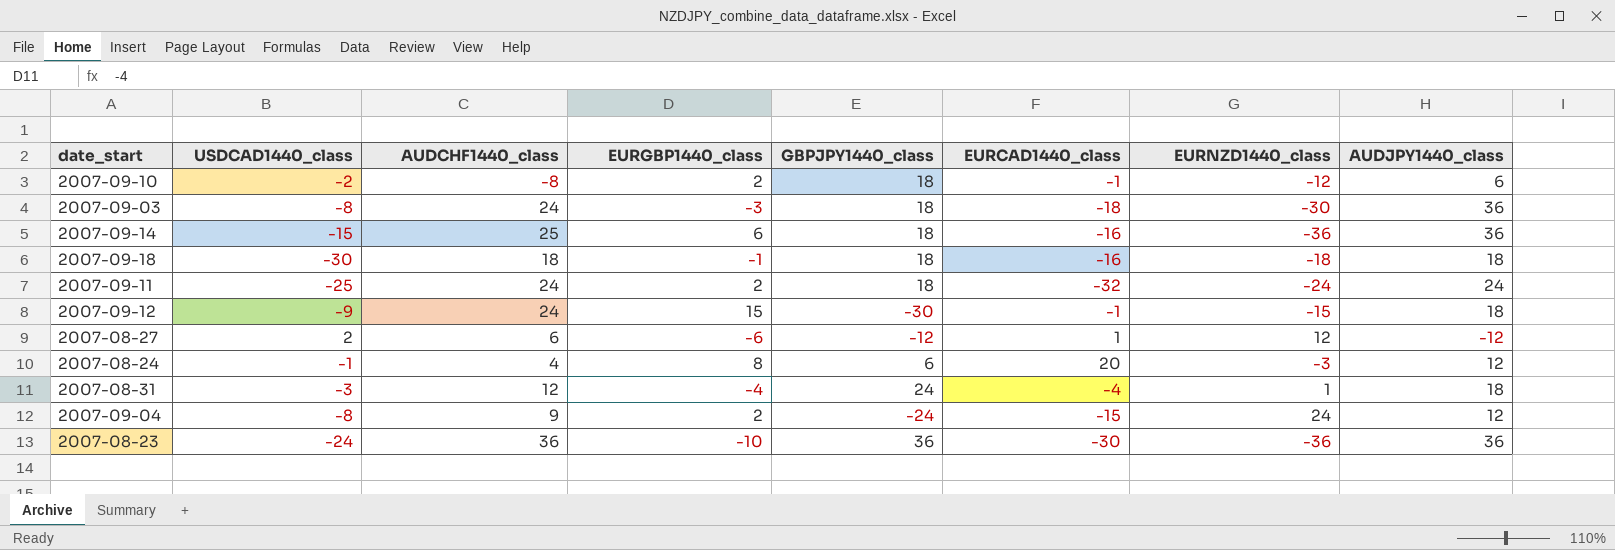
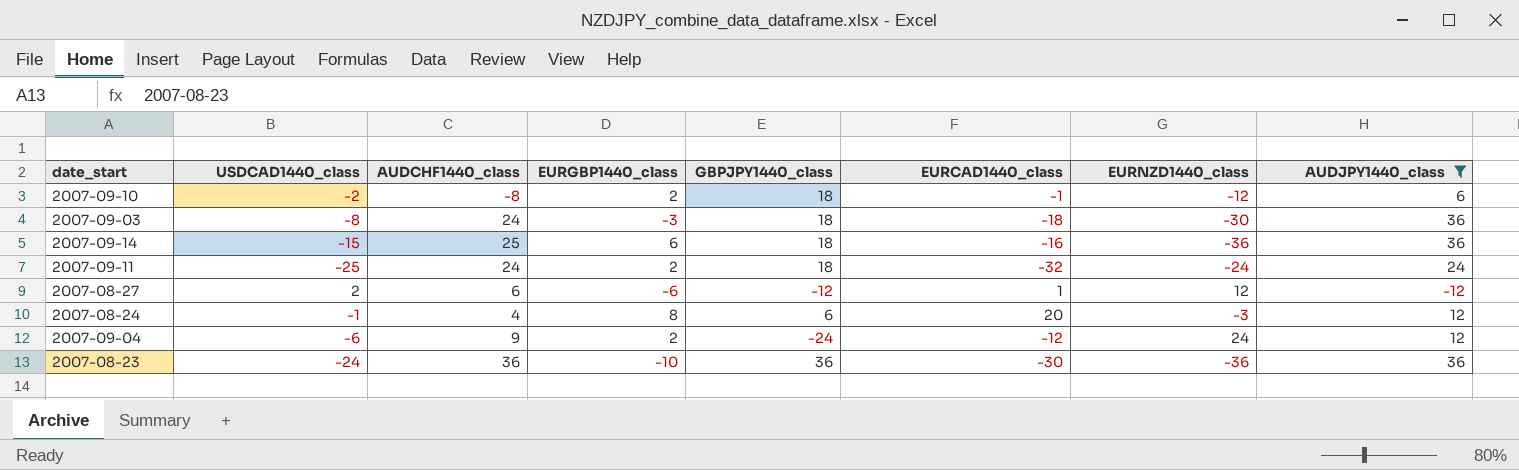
filter: none -> AUDJPY1440_class != 18
2007-09-04 | USDCAD1440_class: -8 -> -6
2007-09-04 | EURCAD1440_class: -15 -> -12

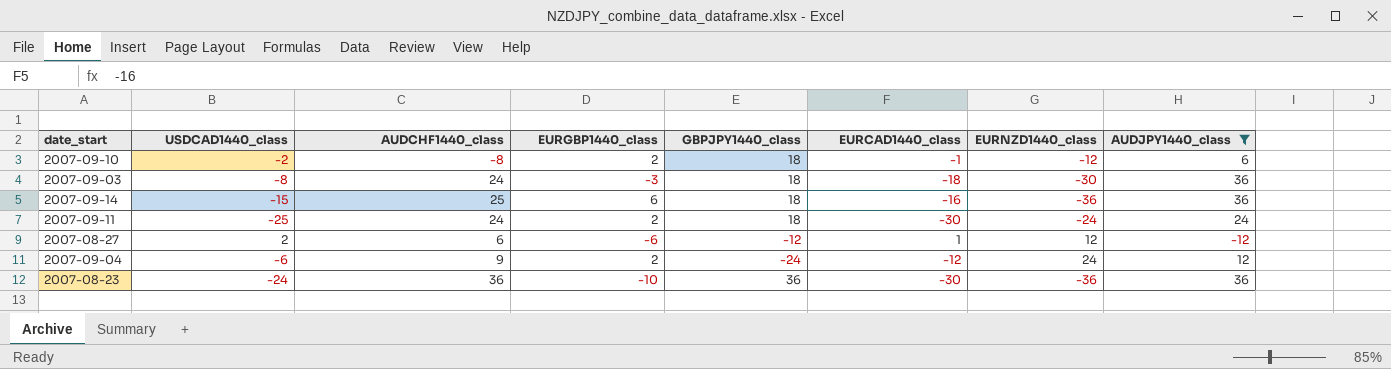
row 2007-08-24: -1 | 4 | 8 | 6 | 20 | -3 | 12 -> none
2007-09-11 | EURCAD1440_class: -32 -> -30

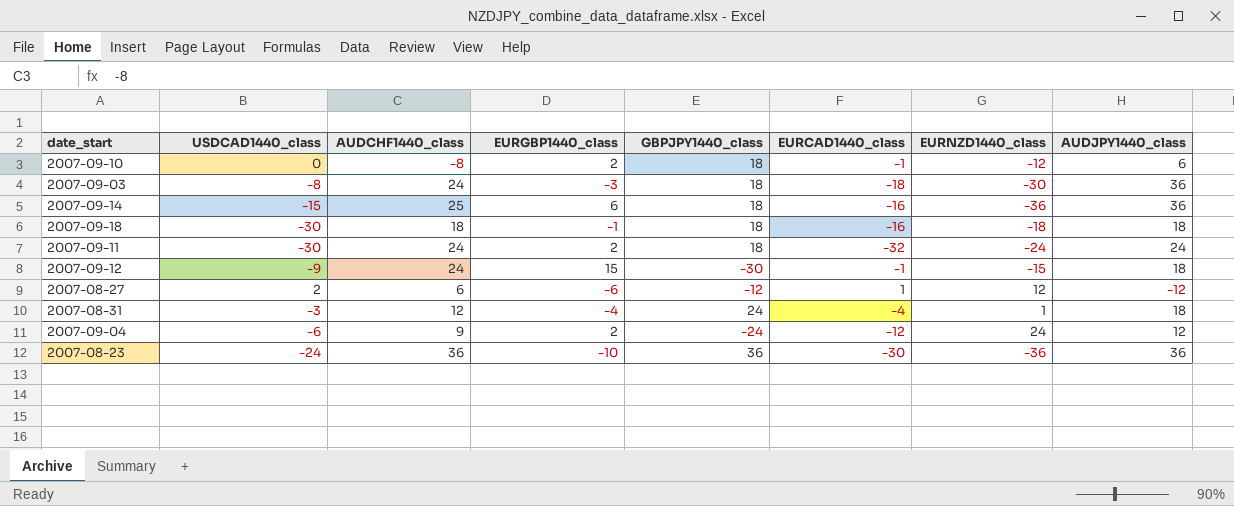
filter: AUDJPY1440_class != 18 -> none
2007-09-10 | USDCAD1440_class: -2 -> 0
2007-09-11 | USDCAD1440_class: -25 -> -30
2007-09-11 | EURCAD1440_class: -30 -> -32

